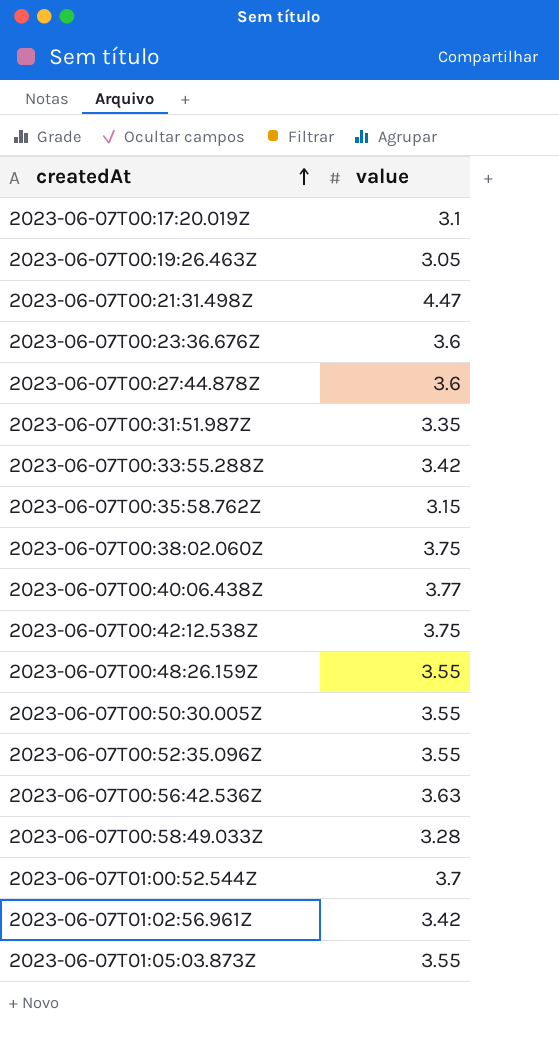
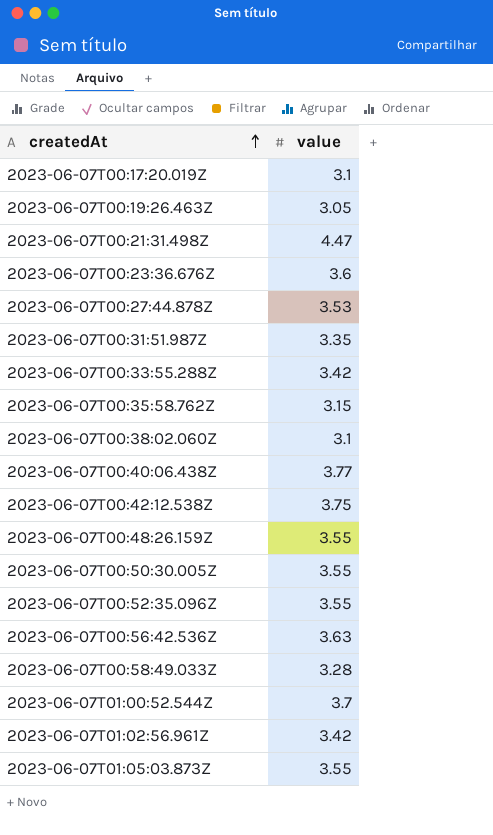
2023-06-07T00:27:44.878Z | value: 3.6 -> 3.53
2023-06-07T00:38:02.060Z | value: 3.75 -> 3.1

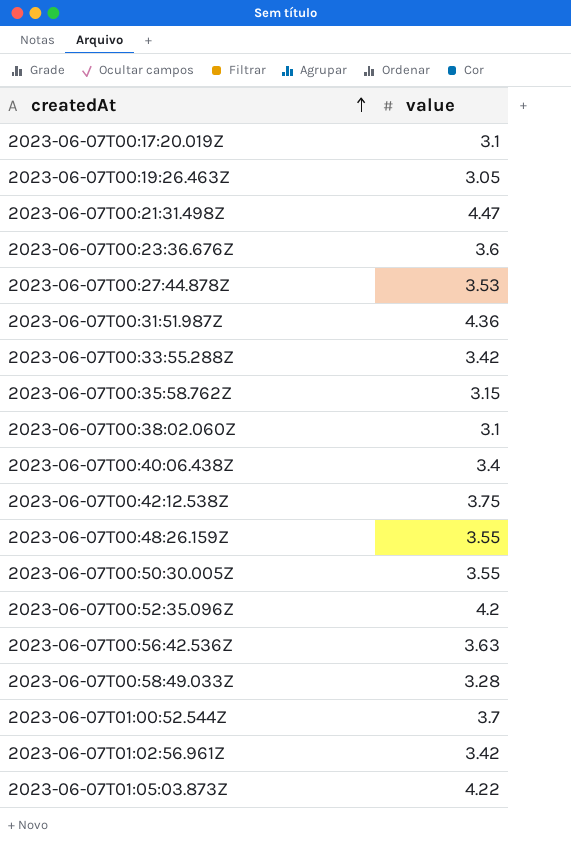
2023-06-07T00:31:51.987Z | value: 3.35 -> 4.36
2023-06-07T00:40:06.438Z | value: 3.77 -> 3.4
2023-06-07T00:52:35.096Z | value: 3.55 -> 4.2
2023-06-07T01:05:03.873Z | value: 3.55 -> 4.22

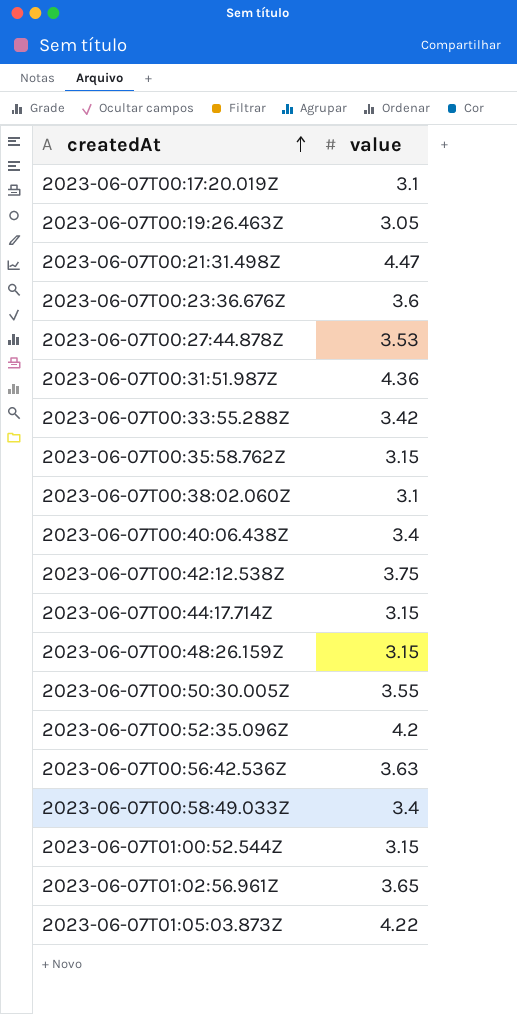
row 2023-06-07T00:44:17.714Z: none -> 3.15
2023-06-07T00:48:26.159Z | value: 3.55 -> 3.15
2023-06-07T00:58:49.033Z | value: 3.28 -> 3.4
2023-06-07T01:00:52.544Z | value: 3.7 -> 3.15
2023-06-07T01:02:56.961Z | value: 3.42 -> 3.65

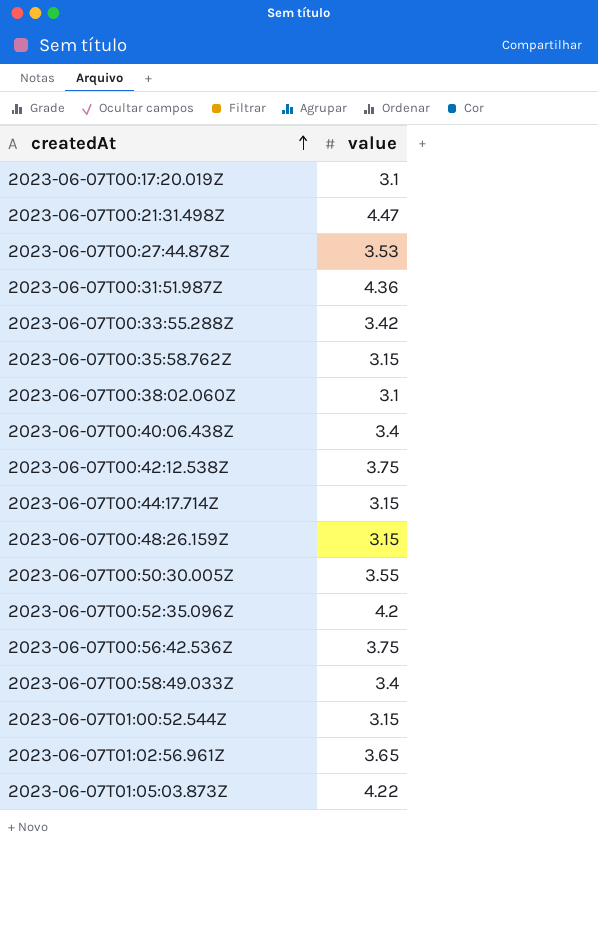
row 2023-06-07T00:19:26.463Z: 3.05 -> none
row 2023-06-07T00:23:36.676Z: 3.6 -> none
2023-06-07T00:56:42.536Z | value: 3.63 -> 3.75

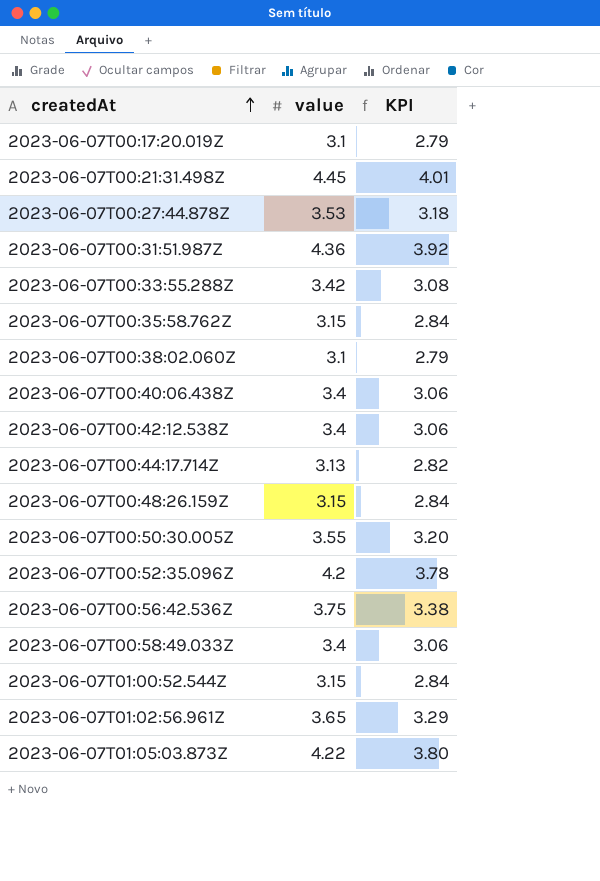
column KPI | formula: none -> [value] * 0.9
2023-06-07T00:21:31.498Z | value: 4.47 -> 4.45
2023-06-07T00:42:12.538Z | value: 3.75 -> 3.4
2023-06-07T00:44:17.714Z | value: 3.15 -> 3.13

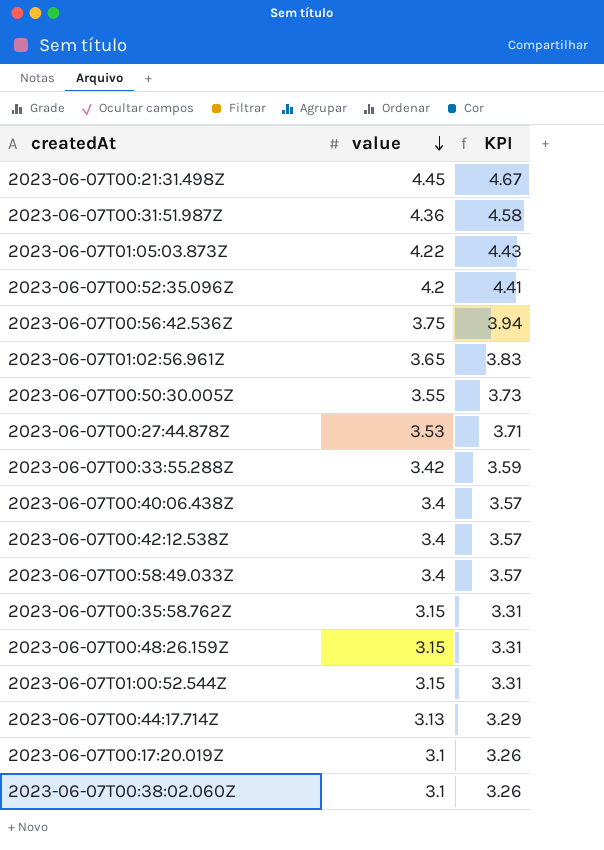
row order: createdAt ascending -> value descending
column KPI | formula: [value] * 0.9 -> [value] * 1.05

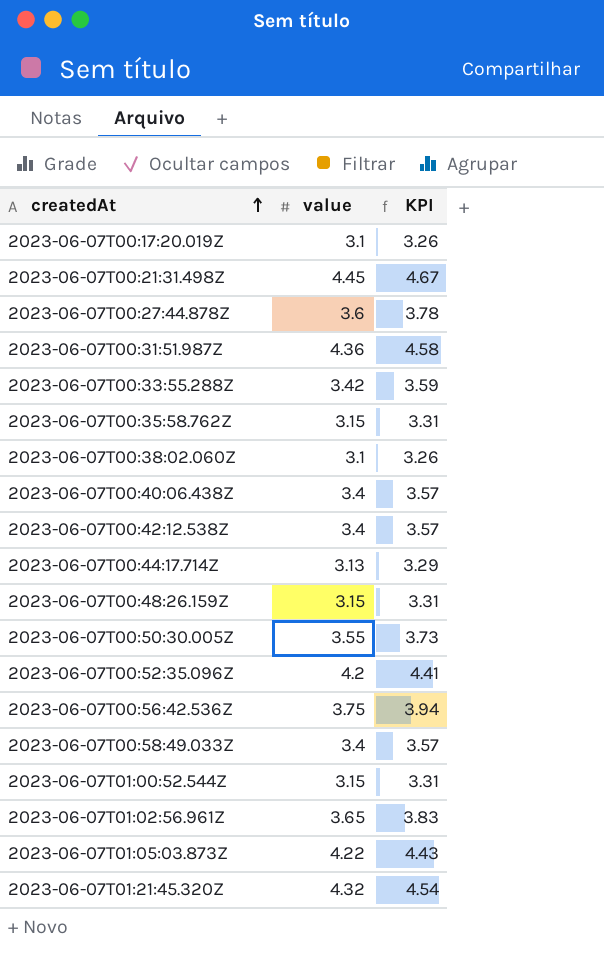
row order: value descending -> createdAt ascending
2023-06-07T00:27:44.878Z | value: 3.53 -> 3.6
2023-06-07T00:27:44.878Z | KPI: 3.71 -> 3.78
row 2023-06-07T01:21:45.320Z: none -> 4.32 | 4.54

